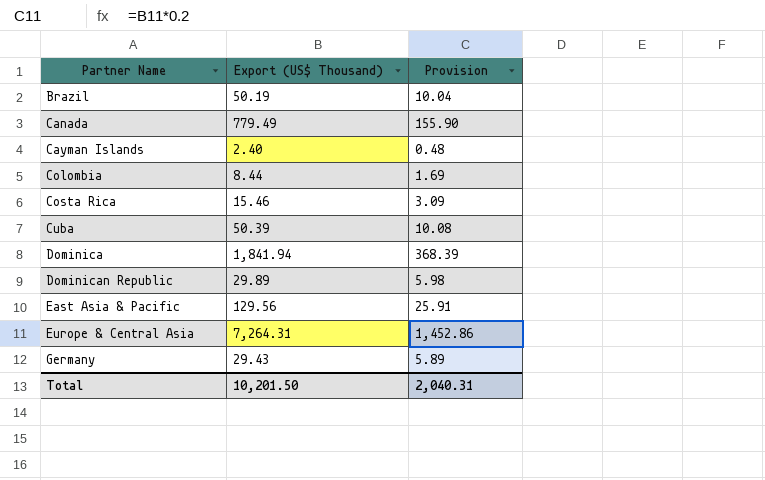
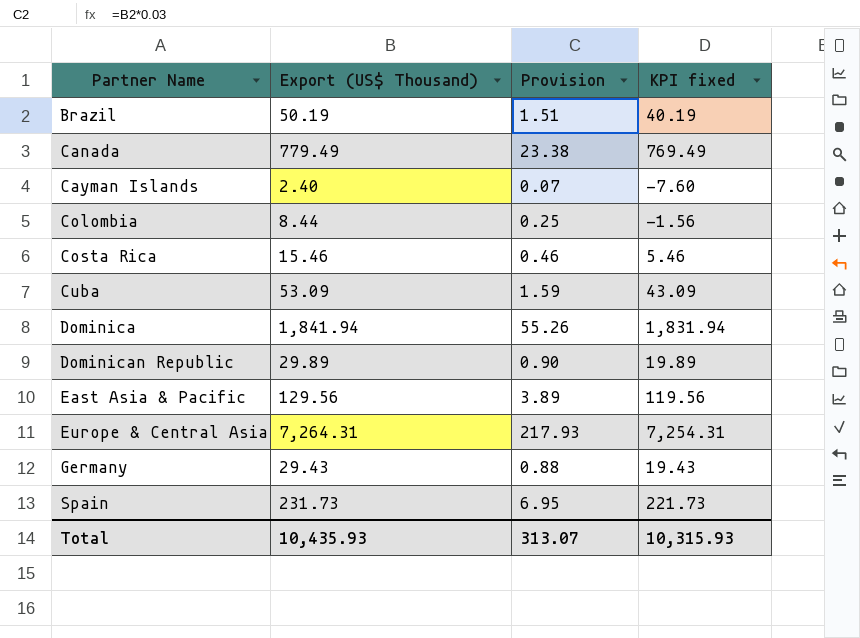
column Provision | formula: [Export (US$ Thousand)] * 0.2 -> [Export (US$ Thousand)] * 0.03
column KPI fixed | formula: none -> [Export (US$ Thousand)] - 10
Cuba | Export (US$ Thousand): 50.39 -> 53.09
row Spain: none -> 231.73 | 6.95 | 221.73
Total | Export (US$ Thousand): 10,201.50 -> 10,435.93
Total | Provision: 2,040.31 -> 313.07

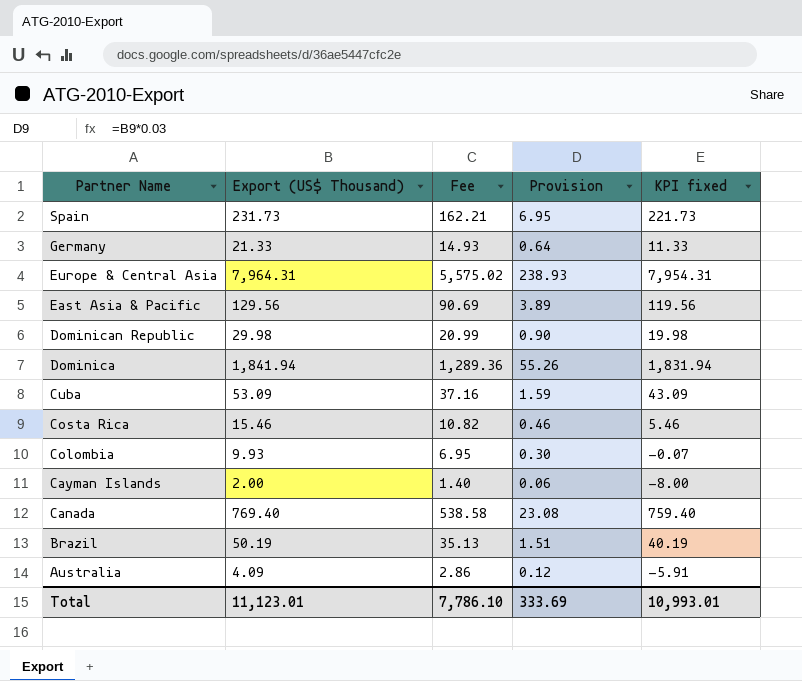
row order: Partner Name ascending -> Partner Name descending
column Fee | formula: none -> [Export (US$ Thousand)] * 0.7
Germany | Export (US$ Thousand): 29.43 -> 21.33
Germany | Provision: 0.88 -> 0.64
Germany | KPI fixed: 19.43 -> 11.33
Europe & Central Asia | Export (US$ Thousand): 7,264.31 -> 7,964.31
Europe & Central Asia | Provision: 217.93 -> 238.93
Europe & Central Asia | KPI fixed: 7,254.31 -> 7,954.31
Dominican Republic | Export (US$ Thousand): 29.89 -> 29.98
Dominican Republic | KPI fixed: 19.89 -> 19.98
Colombia | Export (US$ Thousand): 8.44 -> 9.93
Colombia | Provision: 0.25 -> 0.30
Colombia | KPI fixed: -1.56 -> -0.07
Cayman Islands | Export (US$ Thousand): 2.40 -> 2.00
Cayman Islands | Provision: 0.07 -> 0.06
Cayman Islands | KPI fixed: -7.60 -> -8.00
Canada | Export (US$ Thousand): 779.49 -> 769.40
Canada | Provision: 23.38 -> 23.08
Canada | KPI fixed: 769.49 -> 759.40
row Australia: none -> 4.09 | 2.86 | 0.12 | -5.91
Total | Export (US$ Thousand): 10,435.93 -> 11,123.01
Total | Provision: 313.07 -> 333.69
Total | KPI fixed: 10,315.93 -> 10,993.01

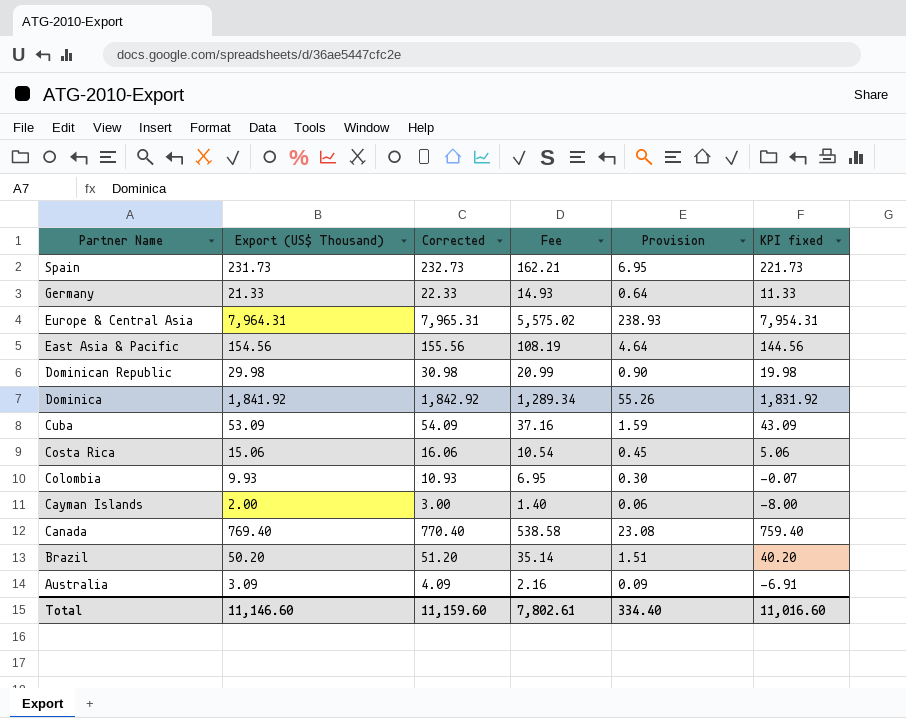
column Corrected | formula: none -> [Export (US$ Thousand)] + 1
East Asia & Pacific | Export (US$ Thousand): 129.56 -> 154.56
East Asia & Pacific | Fee: 90.69 -> 108.19
East Asia & Pacific | Provision: 3.89 -> 4.64
East Asia & Pacific | KPI fixed: 119.56 -> 144.56
Dominica | Export (US$ Thousand): 1,841.94 -> 1,841.92
Dominica | Fee: 1,289.36 -> 1,289.34
Dominica | KPI fixed: 1,831.94 -> 1,831.92
Costa Rica | Export (US$ Thousand): 15.46 -> 15.06
Costa Rica | Fee: 10.82 -> 10.54
Costa Rica | Provision: 0.46 -> 0.45
Costa Rica | KPI fixed: 5.46 -> 5.06
Brazil | Export (US$ Thousand): 50.19 -> 50.20
Brazil | Fee: 35.13 -> 35.14
Brazil | KPI fixed: 40.19 -> 40.20
Australia | Export (US$ Thousand): 4.09 -> 3.09
Australia | Fee: 2.86 -> 2.16
Australia | Provision: 0.12 -> 0.09
Australia | KPI fixed: -5.91 -> -6.91
Total | Export (US$ Thousand): 11,123.01 -> 11,146.60
Total | Fee: 7,786.10 -> 7,802.61
Total | Provision: 333.69 -> 334.40
Total | KPI fixed: 10,993.01 -> 11,016.60

